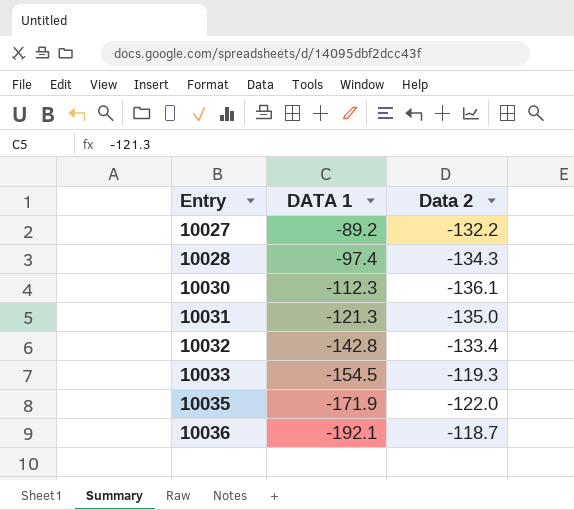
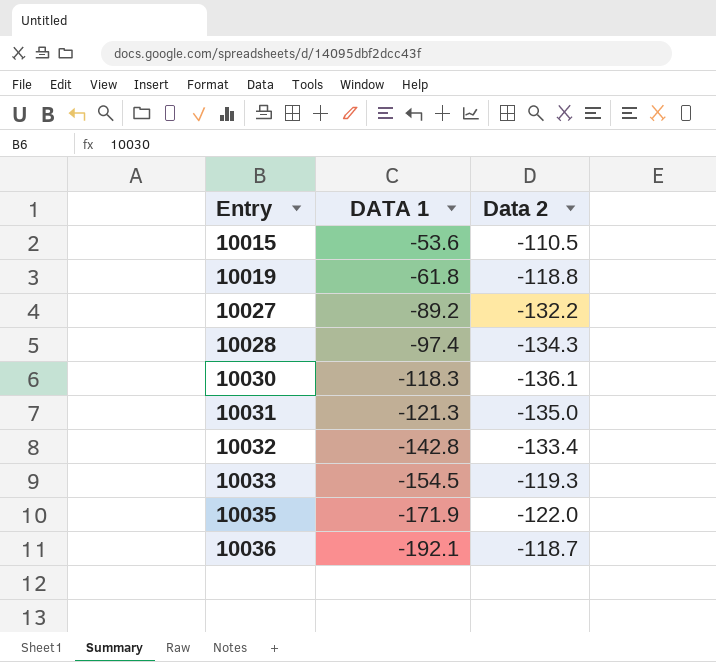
row 10015: none -> -53.6 | -110.5
row 10019: none -> -61.8 | -118.8
10030 | DATA 1: -112.3 -> -118.3

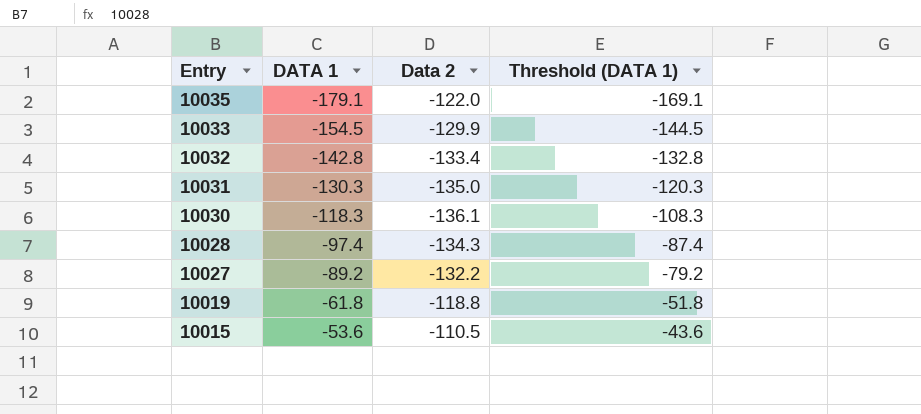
row order: Entry ascending -> Entry descending
column Threshold (DATA 1) | formula: none -> [DATA 1] + 10
row 10036: -192.1 | -118.7 -> none
10035 | DATA 1: -171.9 -> -179.1
10033 | Data 2: -119.3 -> -129.9
10031 | DATA 1: -121.3 -> -130.3

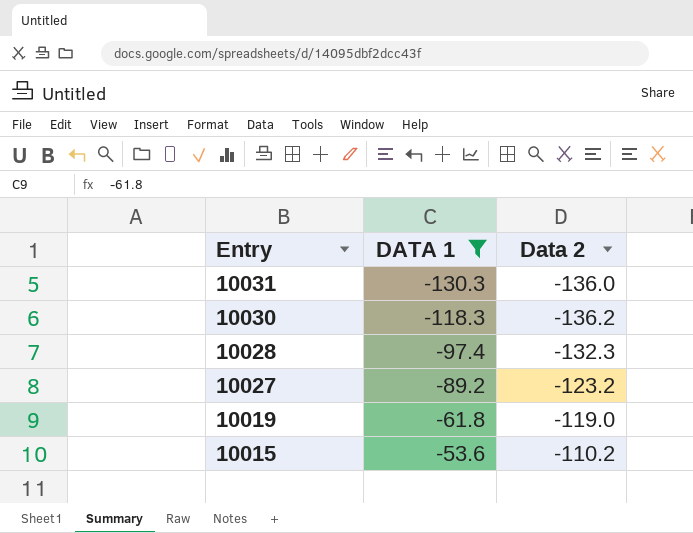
filter: none -> DATA 1 >= -130.3
column Threshold (DATA 1) | formula: [DATA 1] + 10 -> none
10031 | Data 2: -135.0 -> -136.0
10030 | Data 2: -136.1 -> -136.2
10028 | Data 2: -134.3 -> -132.3
10027 | Data 2: -132.2 -> -123.2
10019 | Data 2: -118.8 -> -119.0
10015 | Data 2: -110.5 -> -110.2

